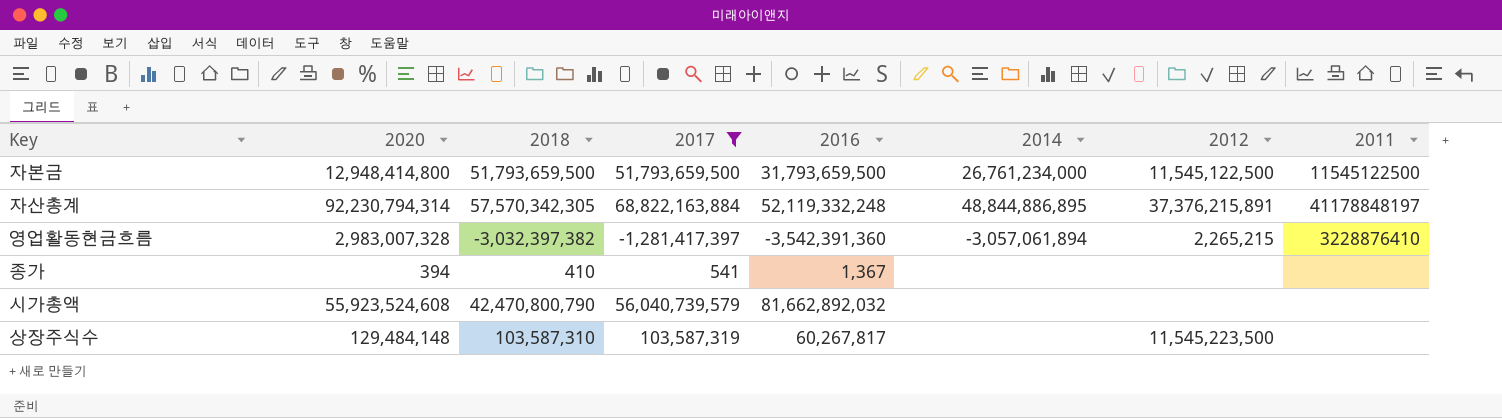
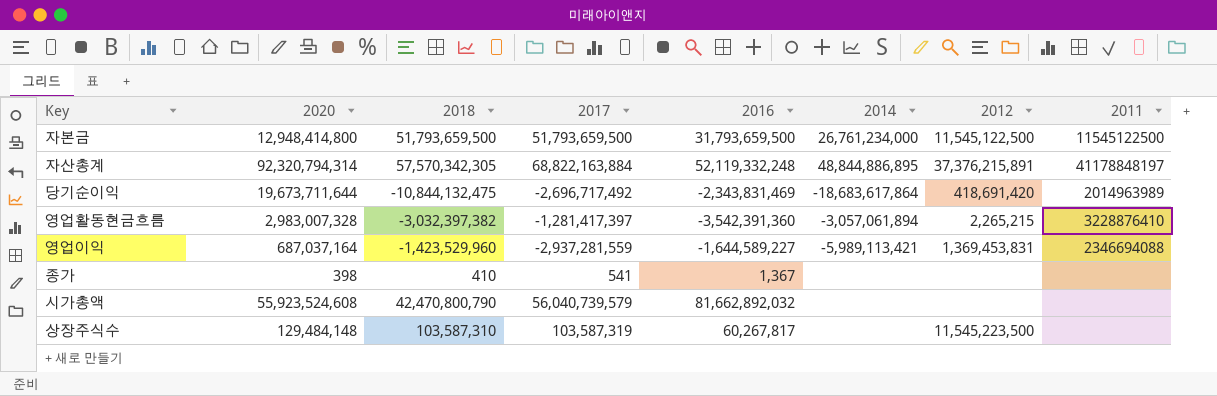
filter: 2017 >= -1,281,417,397 -> none
자산총계 | 2020: 92,230,794,314 -> 92,320,794,314
종가 | 2020: 394 -> 398

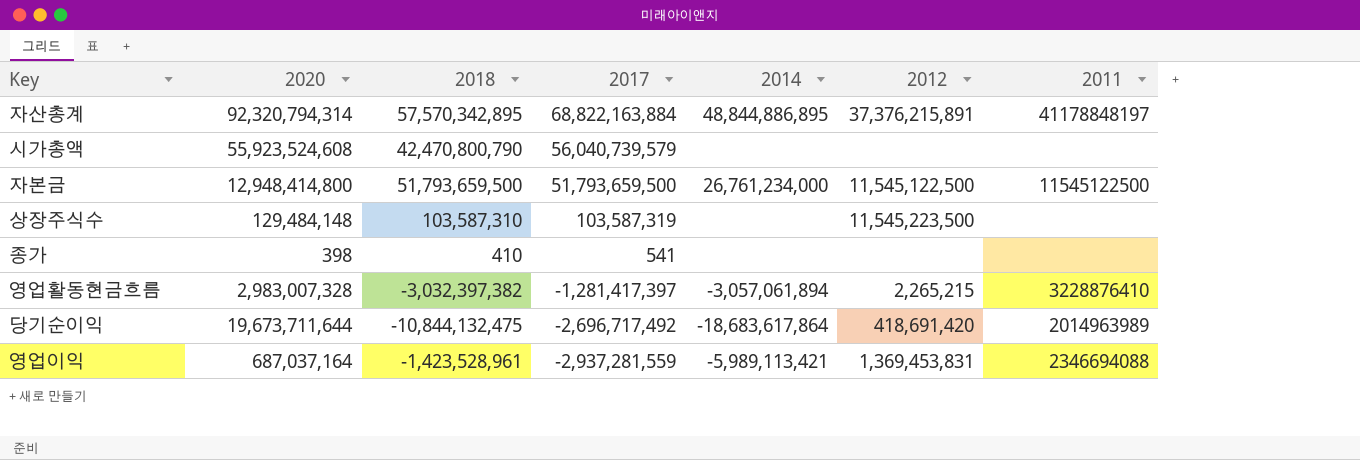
row order: none -> 2017 descending
column 2016 | position: 5 -> none
자산총계 | 2018: 57,570,342,305 -> 57,570,342,895
영업이익 | 2018: -1,423,529,960 -> -1,423,528,961

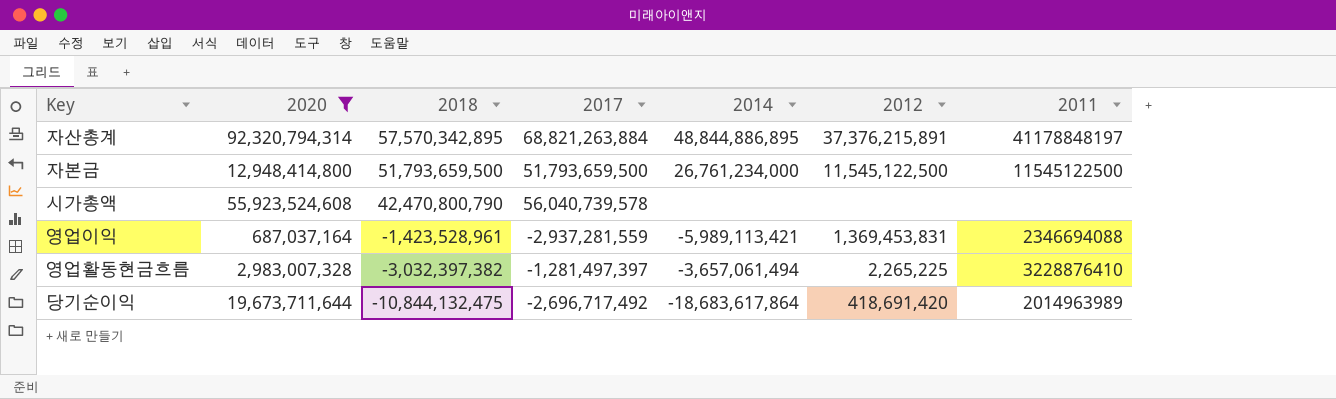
filter: none -> 2020 >= 687,037,164
row order: 2017 descending -> 2018 descending
자산총계 | 2017: 68,822,163,884 -> 68,821,263,884
시가총액 | 2017: 56,040,739,579 -> 56,040,739,578
영업활동현금흐름 | 2017: -1,281,417,397 -> -1,281,497,397
영업활동현금흐름 | 2014: -3,057,061,894 -> -3,657,061,494
영업활동현금흐름 | 2012: 2,265,215 -> 2,265,225

